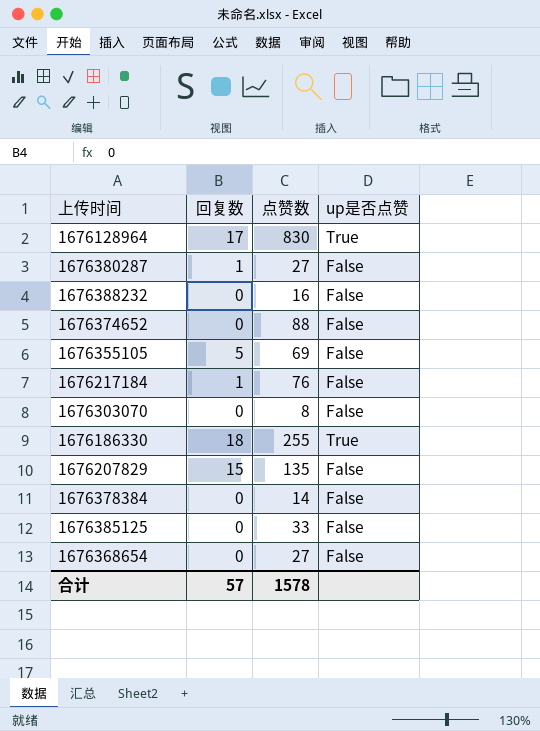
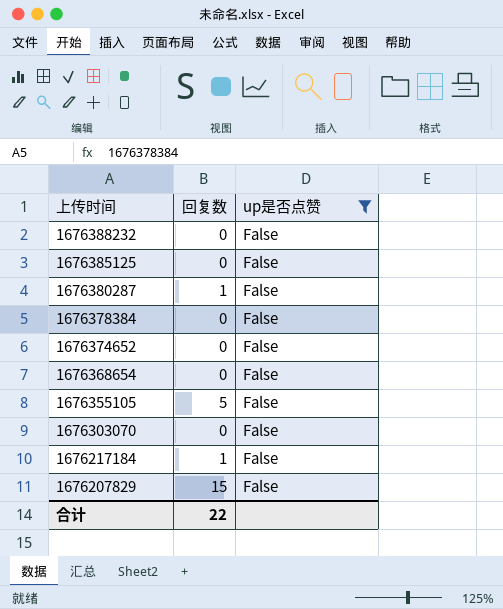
filter: none -> up是否点赞 = False
row order: none -> 上传时间 descending
column 点赞数 | position: 3 -> none
合计 | 回复数: 57 -> 22

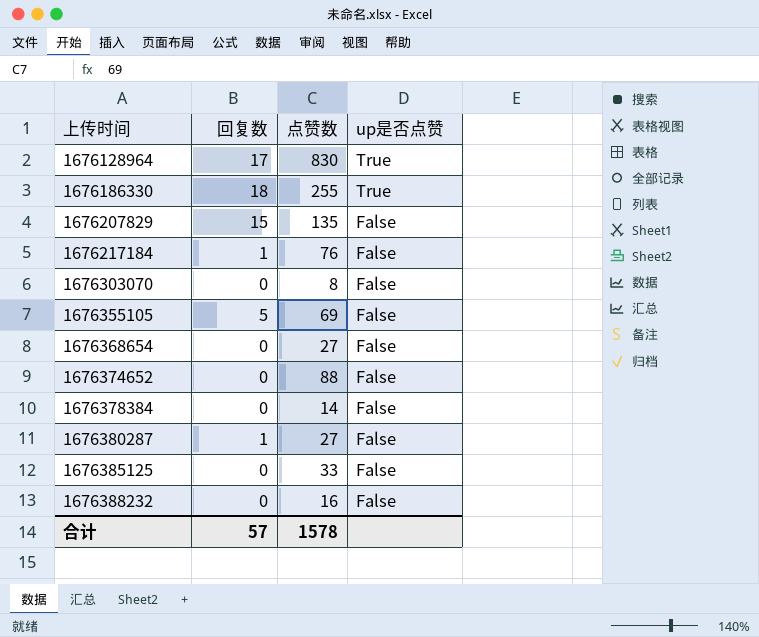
filter: up是否点赞 = False -> none
row order: 上传时间 descending -> 上传时间 ascending
column 点赞数 | position: none -> 3
合计 | 回复数: 22 -> 57

